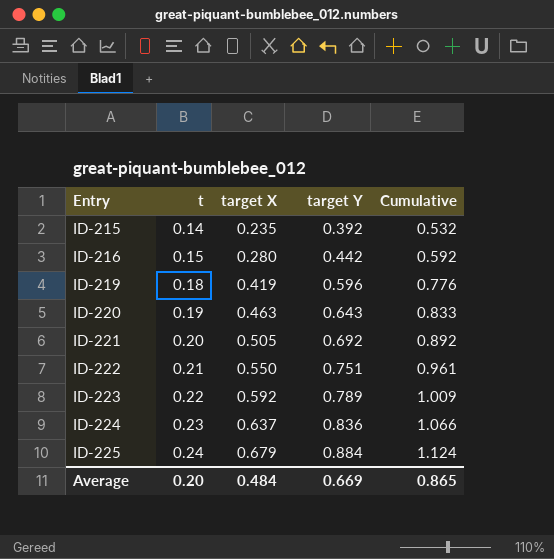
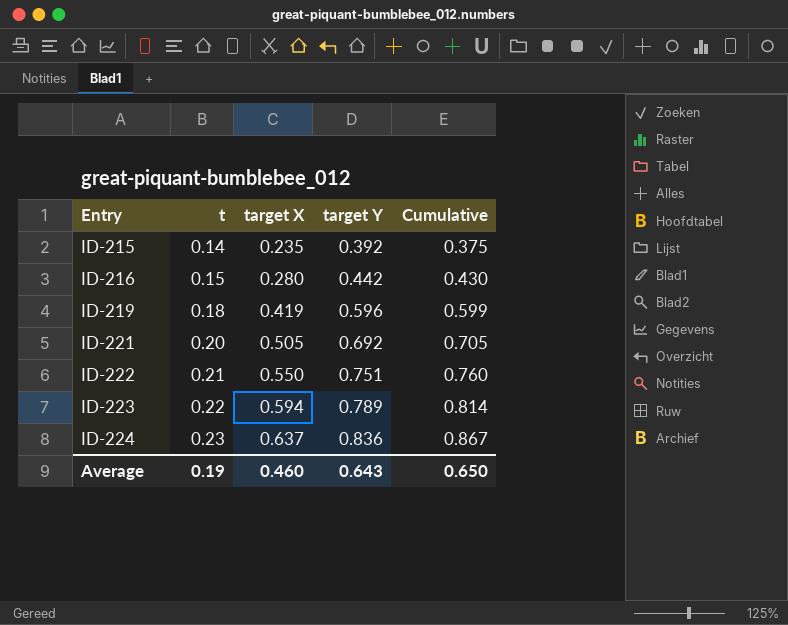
column Cumulative | formula: [t] + [target Y] -> [t] + [target X]
row ID-220: 0.19 | 0.463 | 0.643 | 0.833 -> none
row ID-225: 0.24 | 0.679 | 0.884 | 1.124 -> none
ID-223 | target X: 0.592 -> 0.594
Average | t: 0.20 -> 0.19
Average | target X: 0.484 -> 0.460
Average | target Y: 0.669 -> 0.643
Average | Cumulative: 0.865 -> 0.650

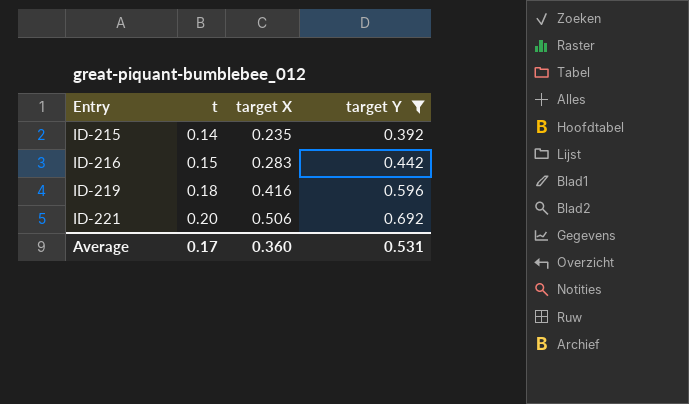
filter: none -> target Y <= 0.692
column Cumulative | formula: [t] + [target X] -> none
ID-216 | target X: 0.280 -> 0.283
ID-219 | target X: 0.419 -> 0.416
ID-221 | target X: 0.505 -> 0.506
Average | t: 0.19 -> 0.17
Average | target X: 0.460 -> 0.360
Average | target Y: 0.643 -> 0.531

